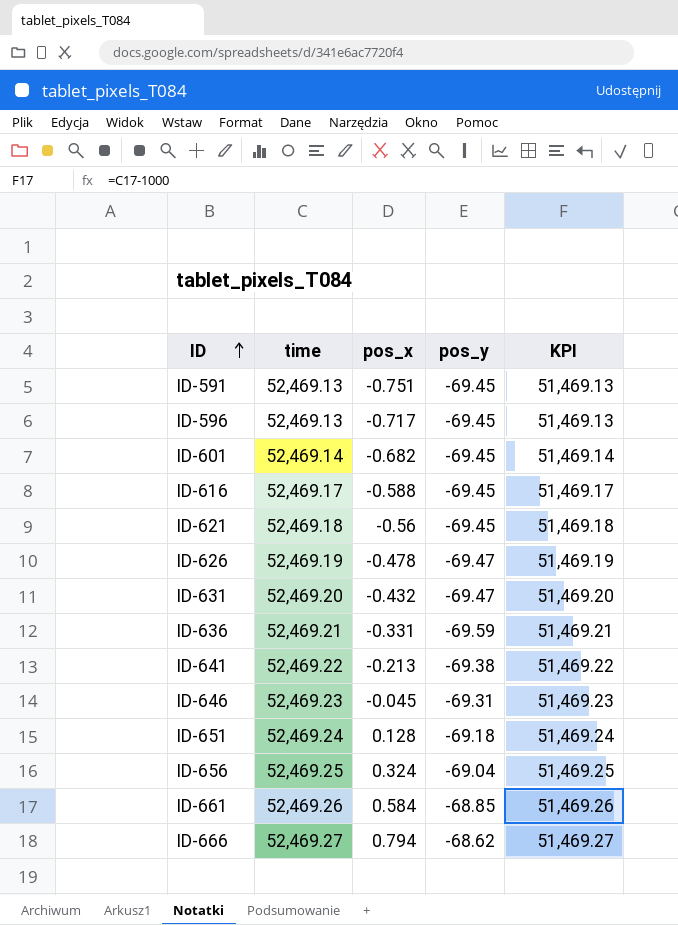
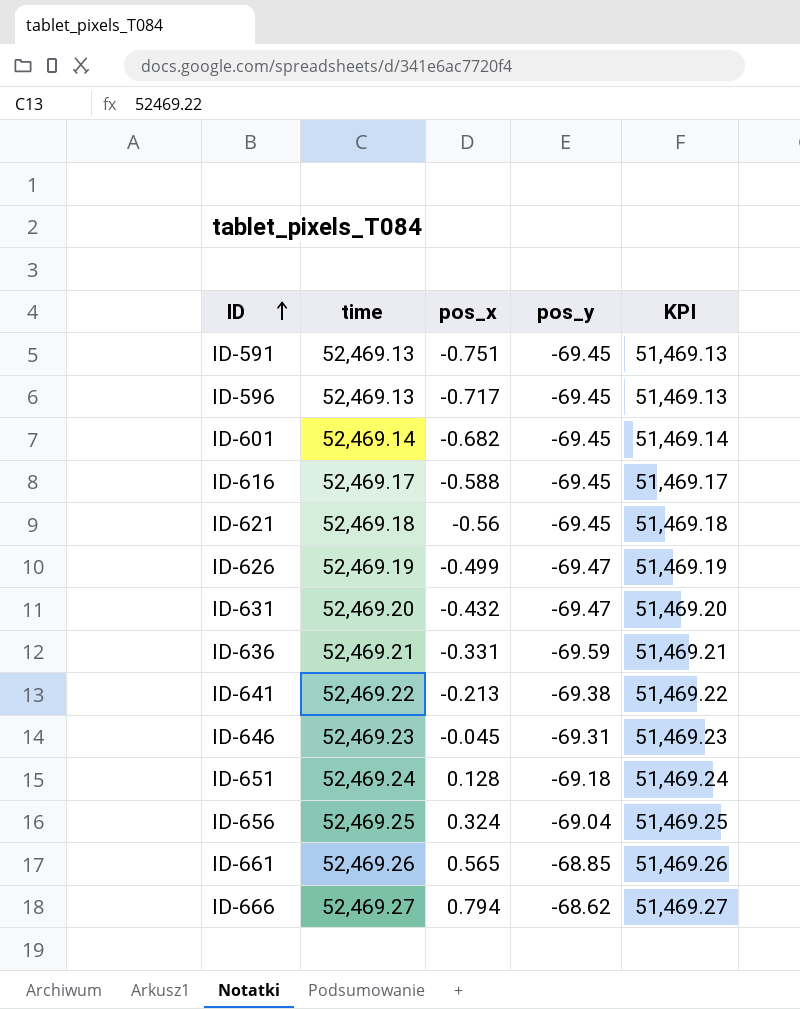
ID-626 | pos_x: -0.478 -> -0.499
ID-661 | pos_x: 0.584 -> 0.565

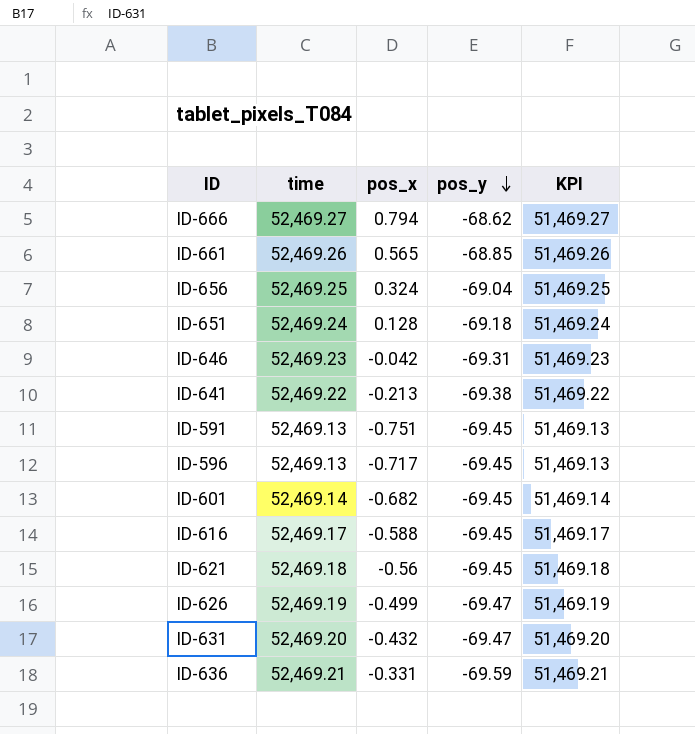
row order: ID ascending -> pos_y descending
ID-646 | pos_x: -0.045 -> -0.042

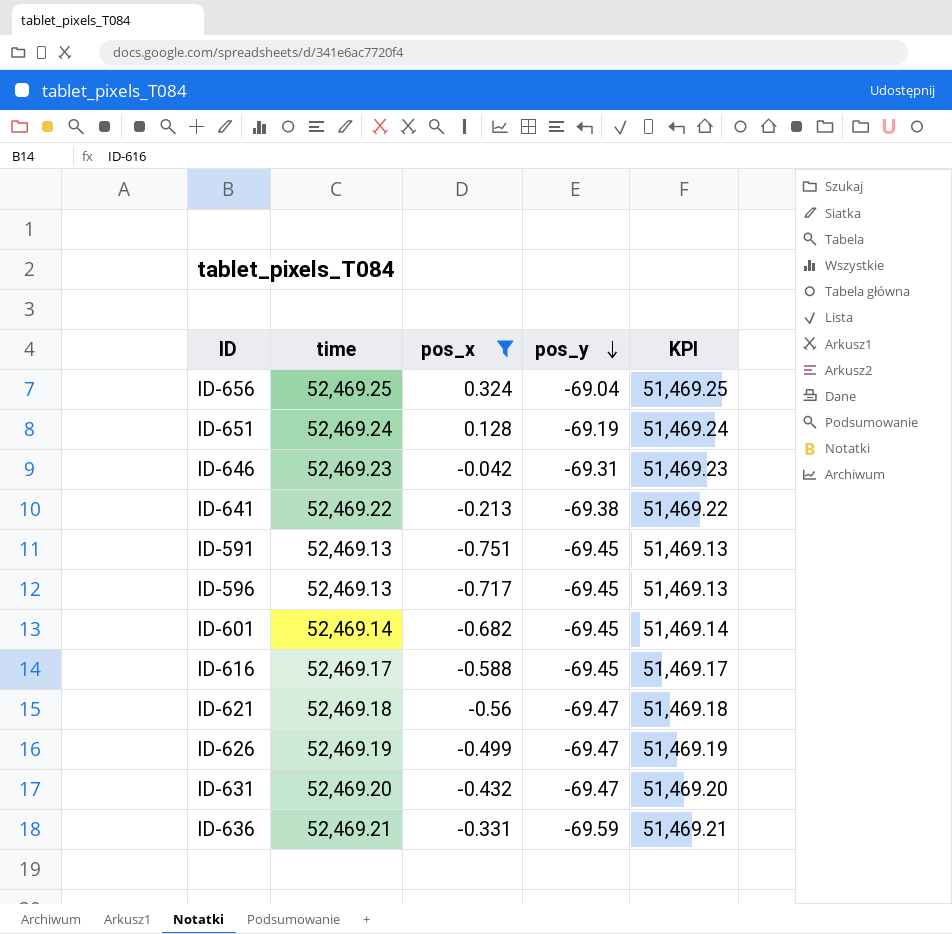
filter: none -> pos_x <= 0.324
ID-651 | pos_y: -69.18 -> -69.19
ID-621 | pos_y: -69.45 -> -69.47

